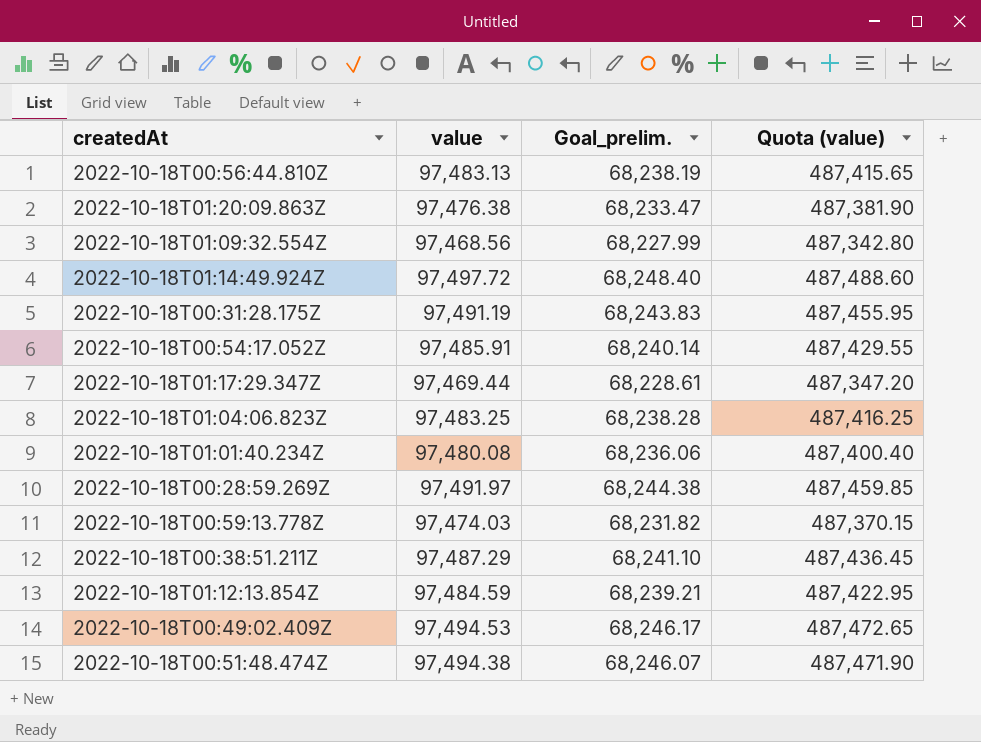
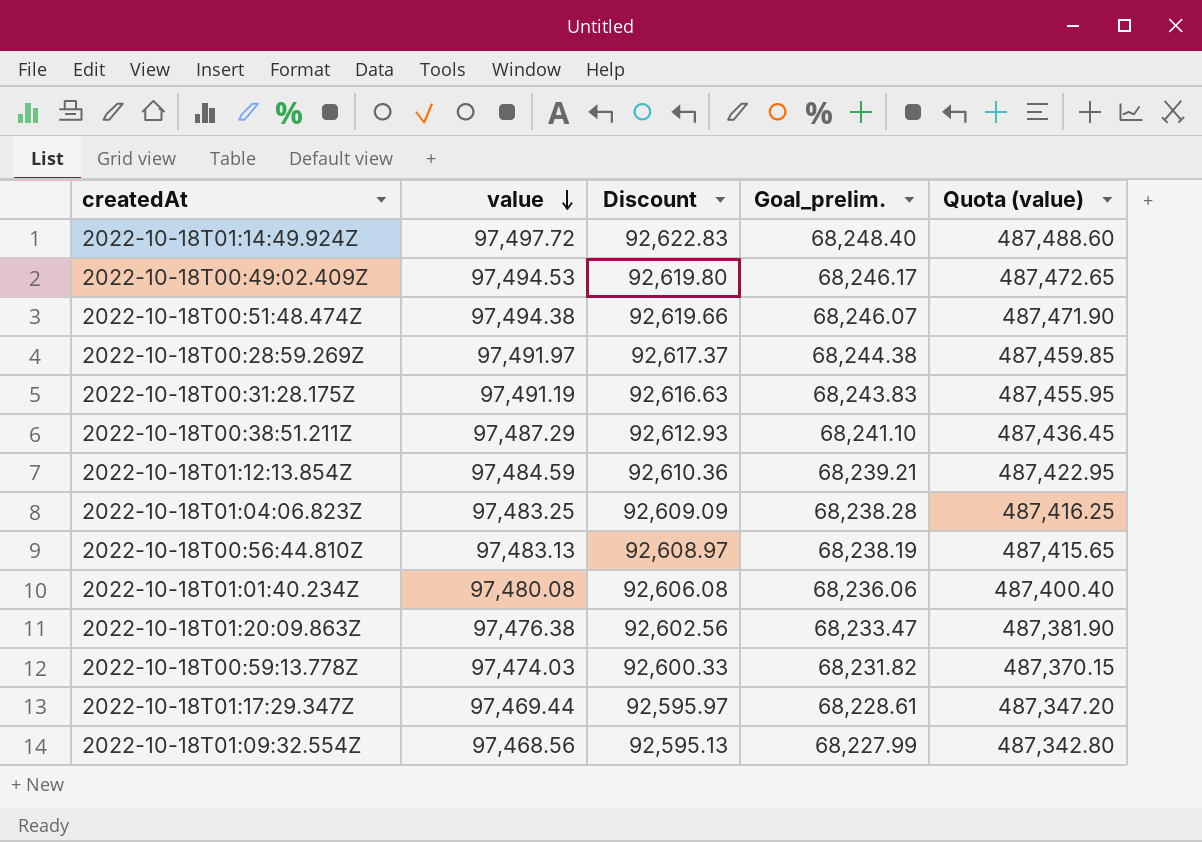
row order: none -> value descending
column Discount | formula: none -> [value] * 0.95
row 2022-10-18T00:54:17.052Z: 97,485.91 | 68,240.14 | 487,429.55 -> none

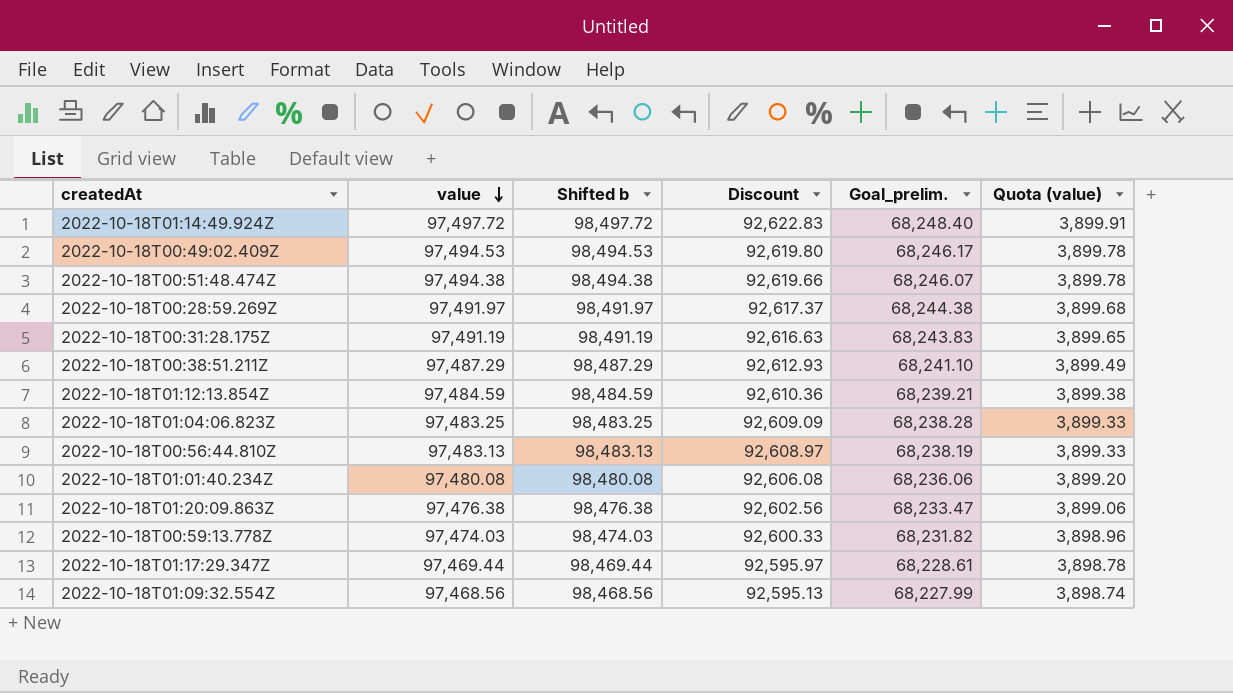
column Shifted b | formula: none -> [value] + 1000
column Quota (value) | formula: [value] * 5 -> [value] * 0.04

